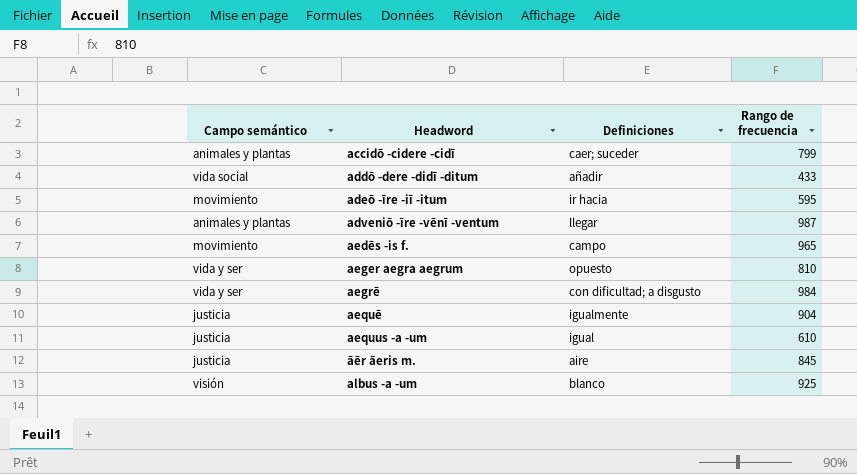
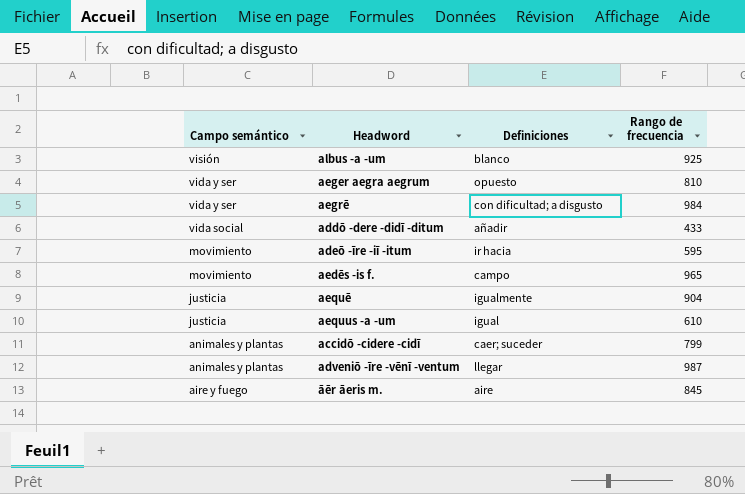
row order: Headword ascending -> Campo semántico descending
āēr āeris m. | Campo semántico: justicia -> aire y fuego

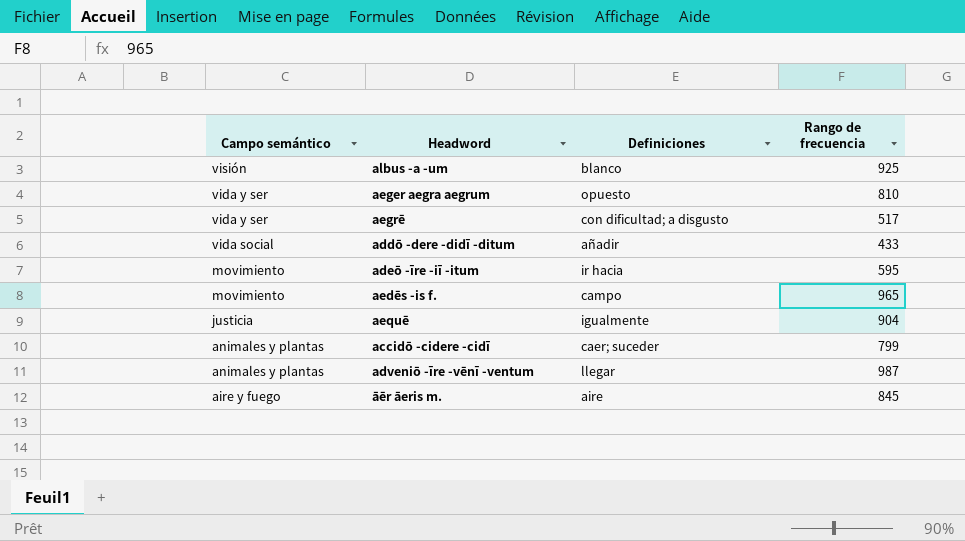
row aequus -a -um: justicia | igual | 610 -> none
aegrē | Rango de frecuencia: 984 -> 517

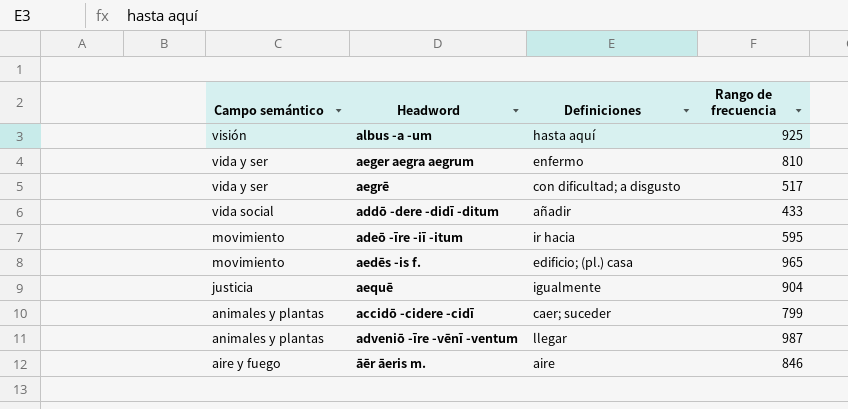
albus -a -um | Definiciones: blanco -> hasta aquí
aeger aegra aegrum | Definiciones: opuesto -> enfermo
aedēs -is f. | Definiciones: campo -> edificio; (pl.) casa
āēr āeris m. | Rango de frecuencia: 845 -> 846

